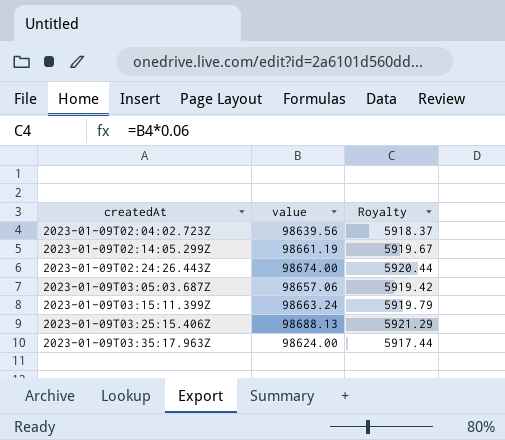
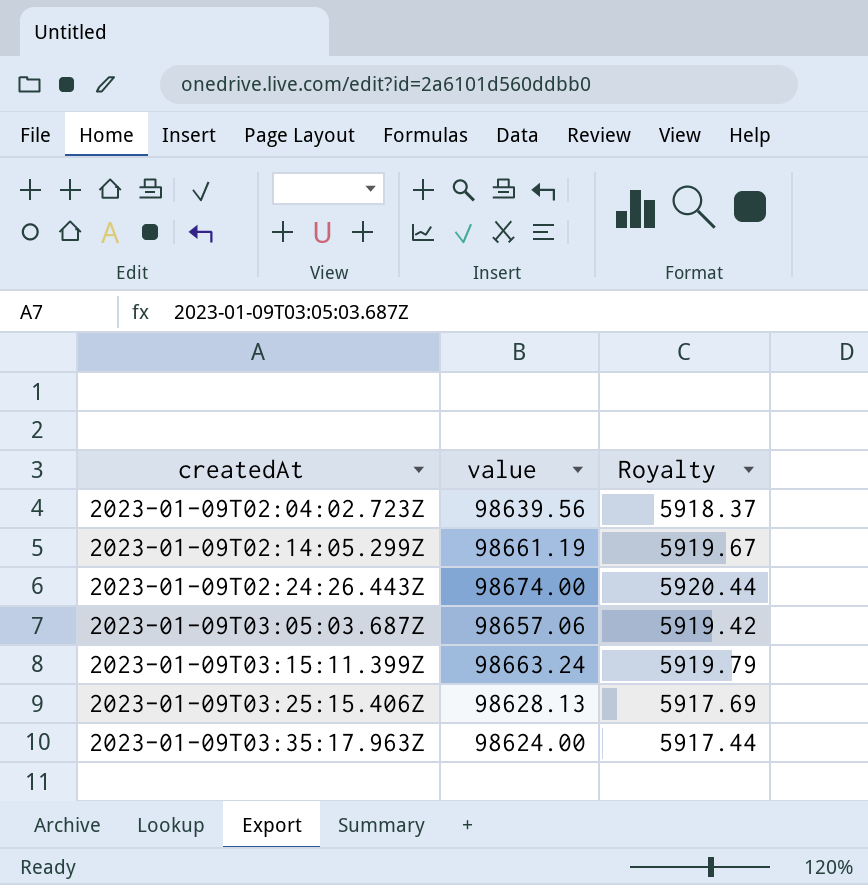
2023-01-09T03:25:15.406Z | value: 98688.13 -> 98628.13
2023-01-09T03:25:15.406Z | Royalty: 5921.29 -> 5917.69

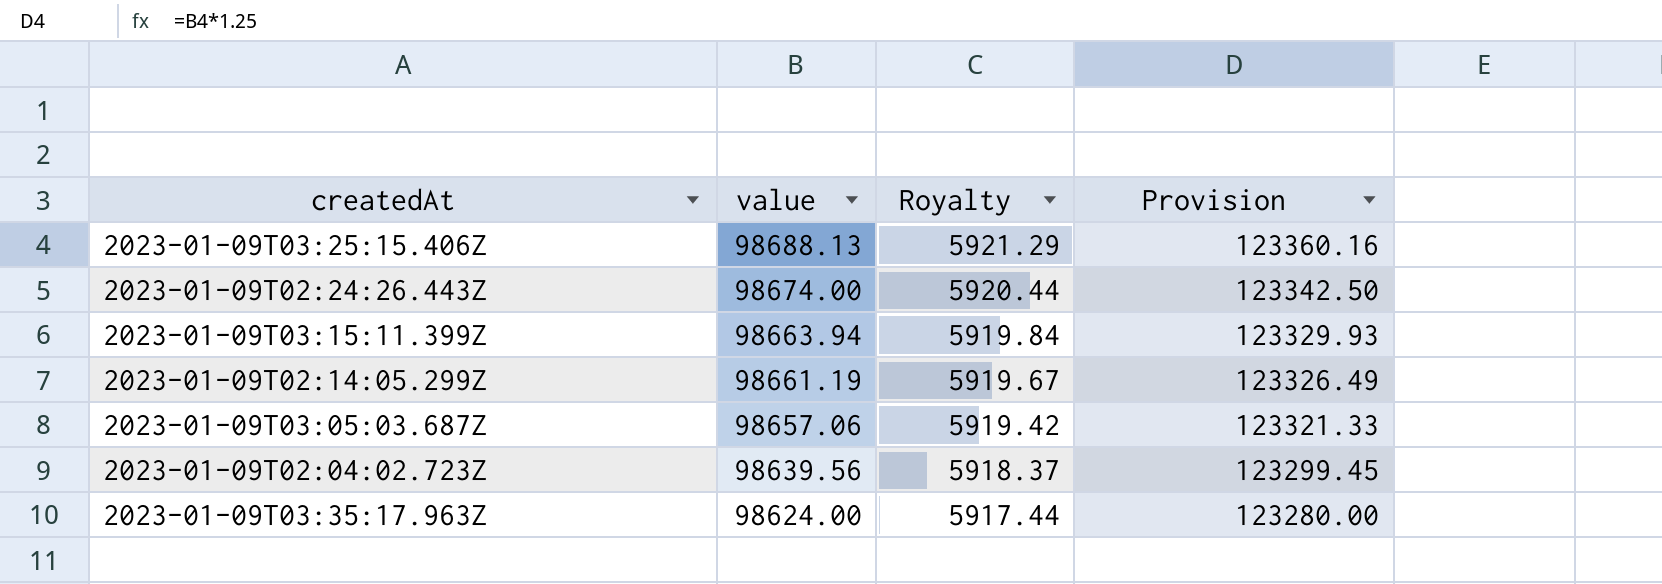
row order: createdAt ascending -> value descending
column Provision | formula: none -> [value] * 1.25
2023-01-09T03:25:15.406Z | value: 98628.13 -> 98688.13
2023-01-09T03:25:15.406Z | Royalty: 5917.69 -> 5921.29
2023-01-09T03:15:11.399Z | value: 98663.24 -> 98663.94
2023-01-09T03:15:11.399Z | Royalty: 5919.79 -> 5919.84

